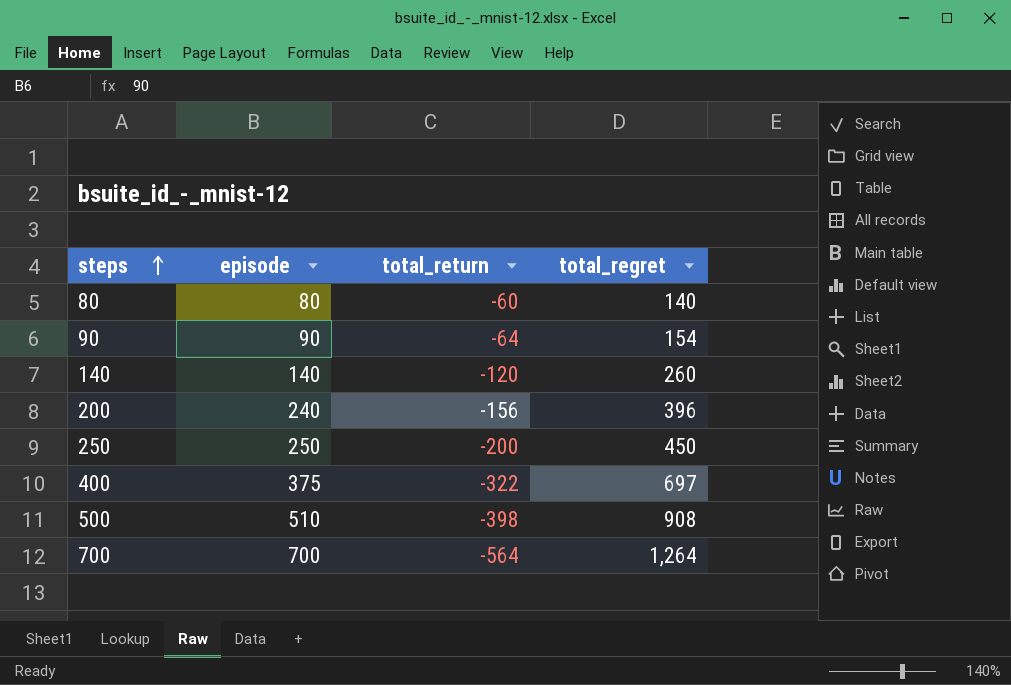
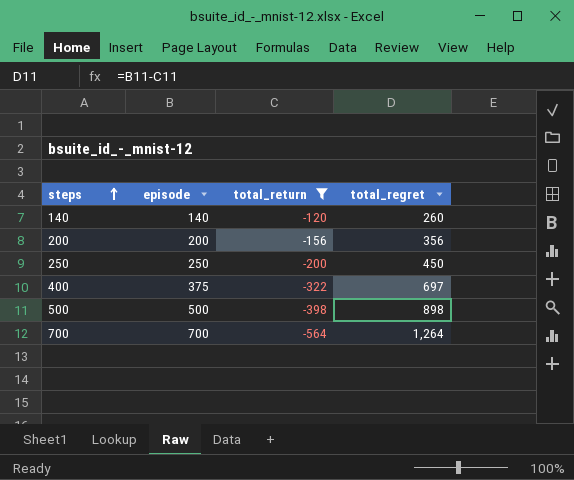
filter: none -> total_return <= -120
200 | episode: 240 -> 200
200 | total_regret: 396 -> 356
500 | episode: 510 -> 500
500 | total_regret: 908 -> 898

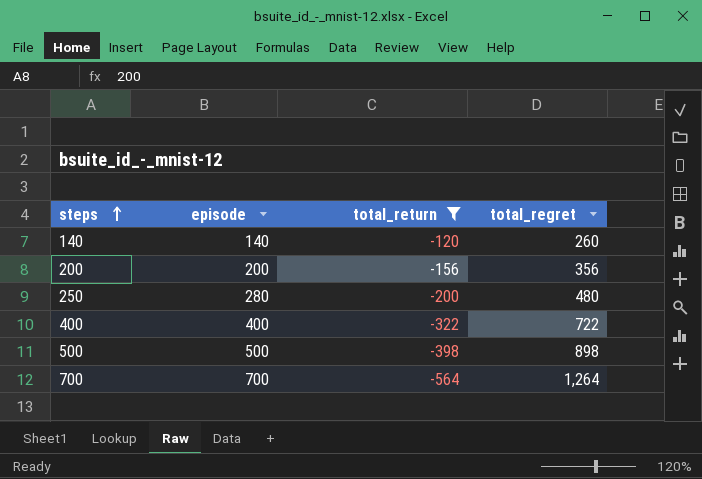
250 | episode: 250 -> 280
250 | total_regret: 450 -> 480
400 | episode: 375 -> 400
400 | total_regret: 697 -> 722

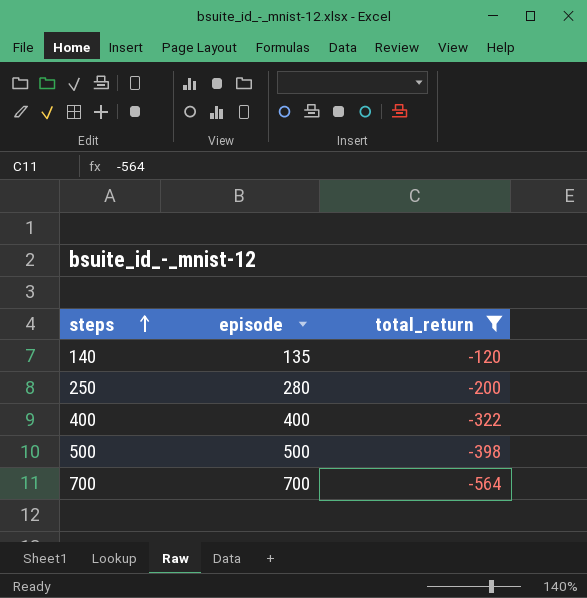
column total_regret | formula: [episode] - [total_return] -> none
row 200: 200 | -156 | 356 -> none
140 | episode: 140 -> 135

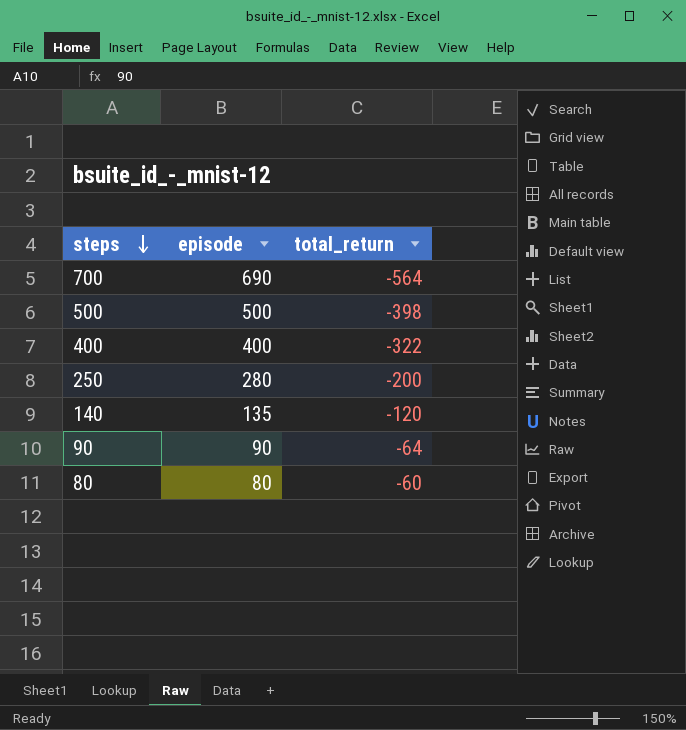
filter: total_return <= -120 -> none
row order: steps ascending -> steps descending
700 | episode: 700 -> 690

